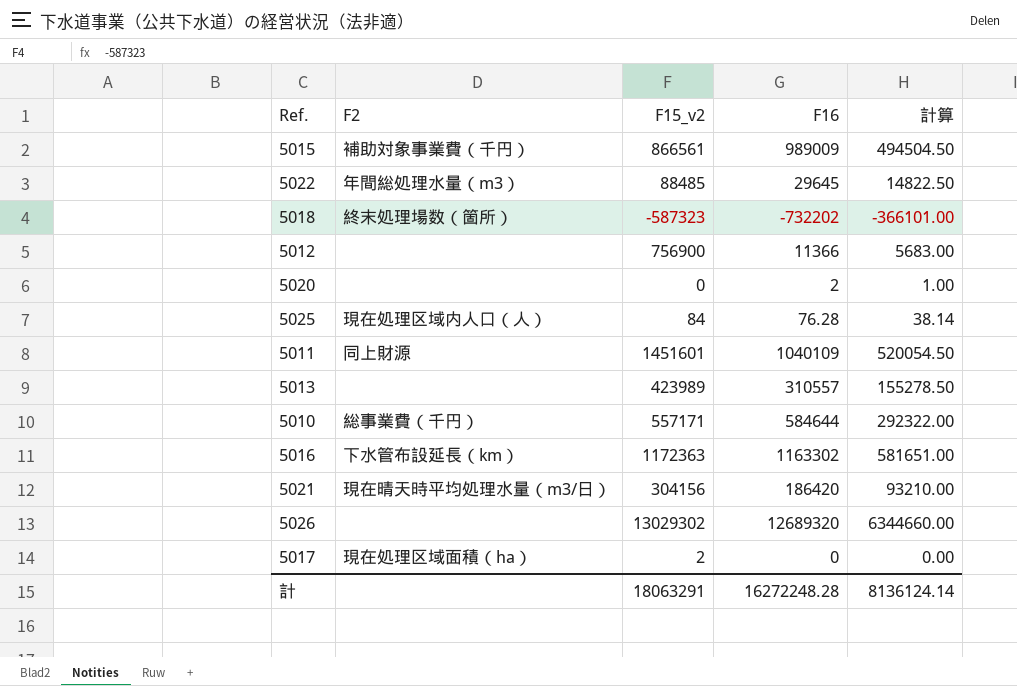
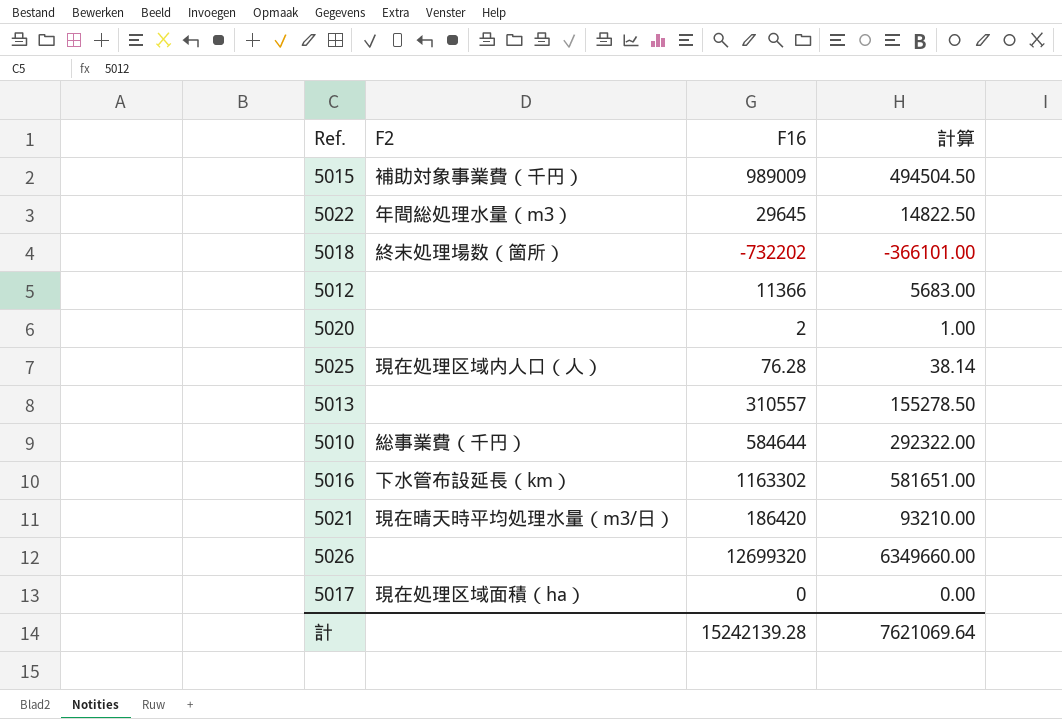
column F15_v2 | position: 3 -> none
row 5011: 同上財源 | 1451601 | 1040109 | 520054.50 -> none
5026 | F16: 12689320 -> 12699320
5026 | 計算: 6344660.00 -> 6349660.00
計 | F16: 16272248.28 -> 15242139.28
計 | 計算: 8136124.14 -> 7621069.64

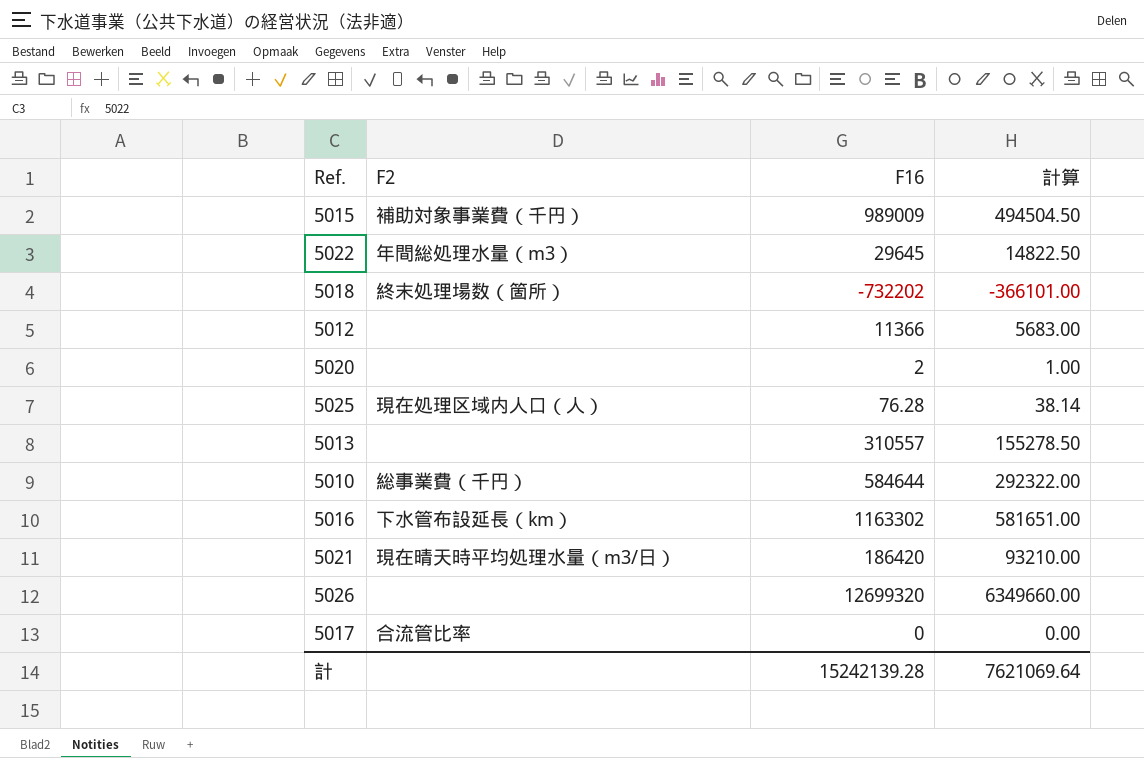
5017 | F2: 現在処理区域面積（ha） -> 合流管比率

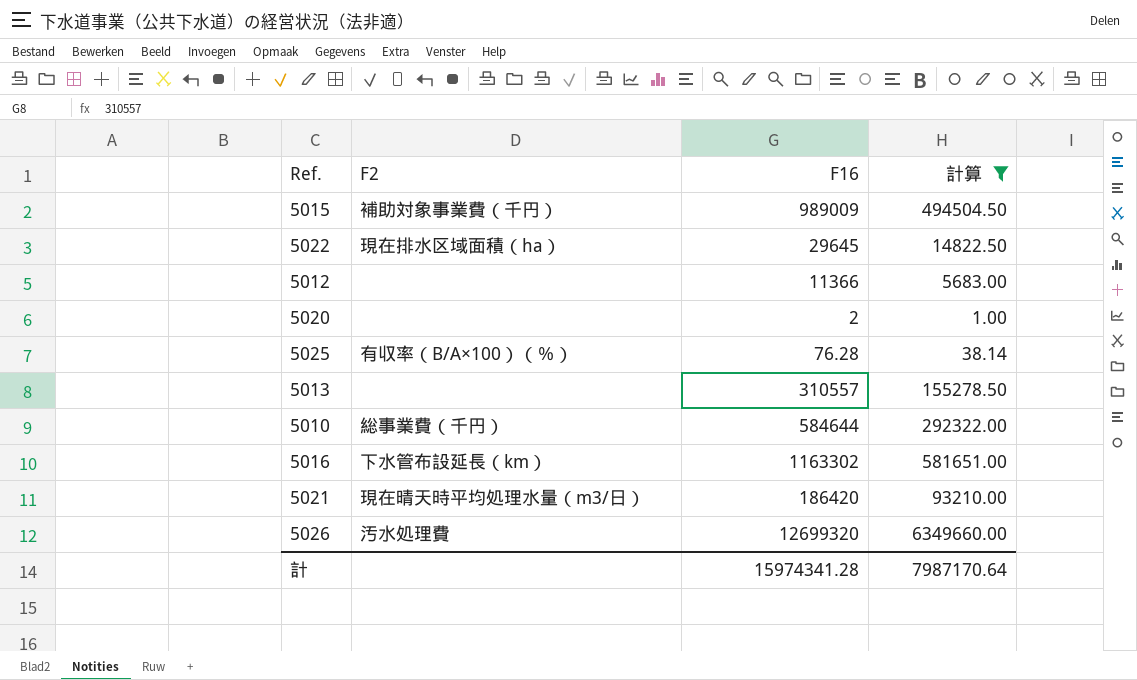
filter: none -> 計算 >= 1.00
5022 | F2: 年間総処理水量（m3） -> 現在排水区域面積（ha）
5025 | F2: 現在処理区域内人口（人） -> 有収率（B/A×100）（％）
5026 | F2: none -> 汚水処理費
計 | F16: 15242139.28 -> 15974341.28
計 | 計算: 7621069.64 -> 7987170.64

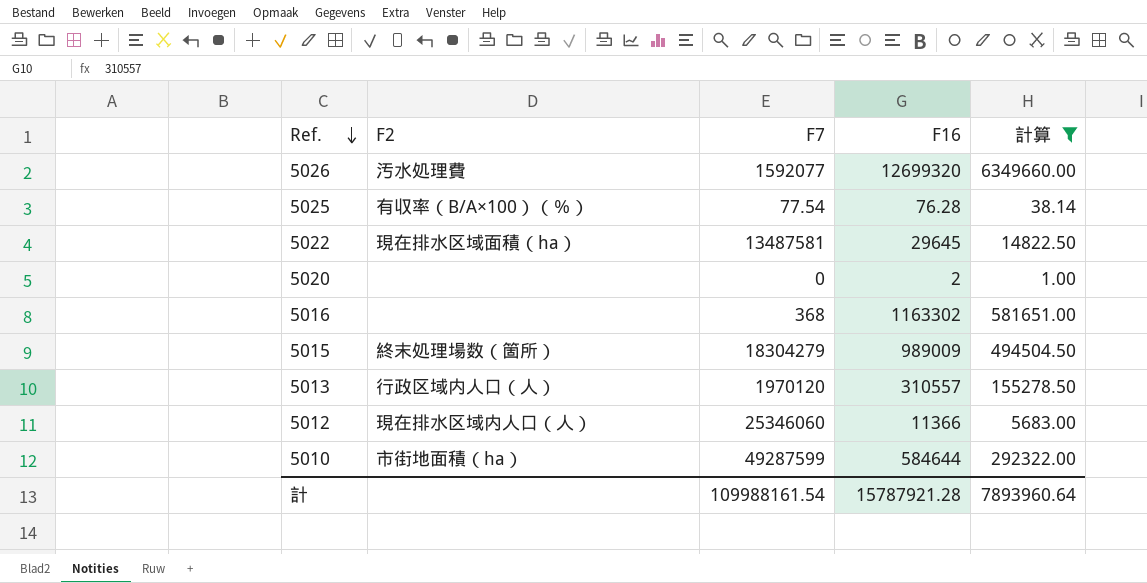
row order: none -> Ref. descending
column F7 | position: none -> 3
row 5021: 現在晴天時平均処理水量（m3/日） | 186420 | 93210.00 -> none
5016 | F2: 下水管布設延長（km） -> none
5015 | F2: 補助対象事業費（千円） -> 終末処理場数（箇所）
5013 | F2: none -> 行政区域内人口（人）
5012 | F2: none -> 現在排水区域内人口（人）
5010 | F2: 総事業費（千円） -> 市街地面積（ha）
計 | F16: 15974341.28 -> 15787921.28
計 | 計算: 7987170.64 -> 7893960.64

